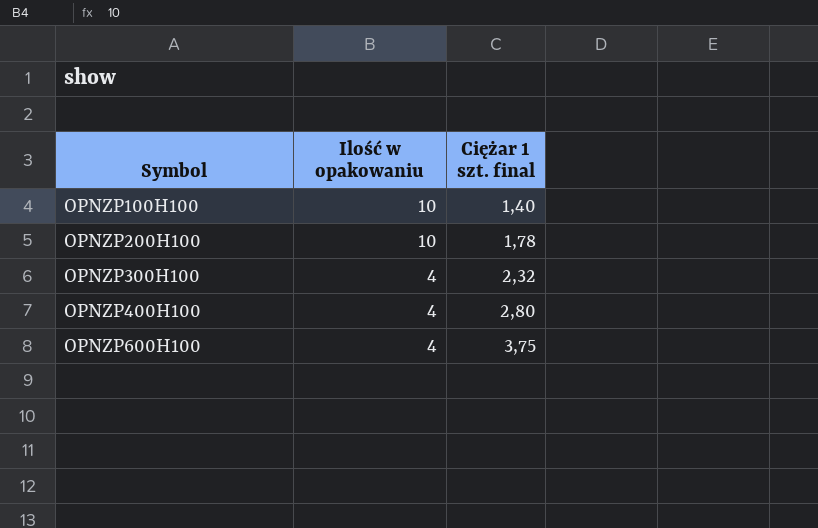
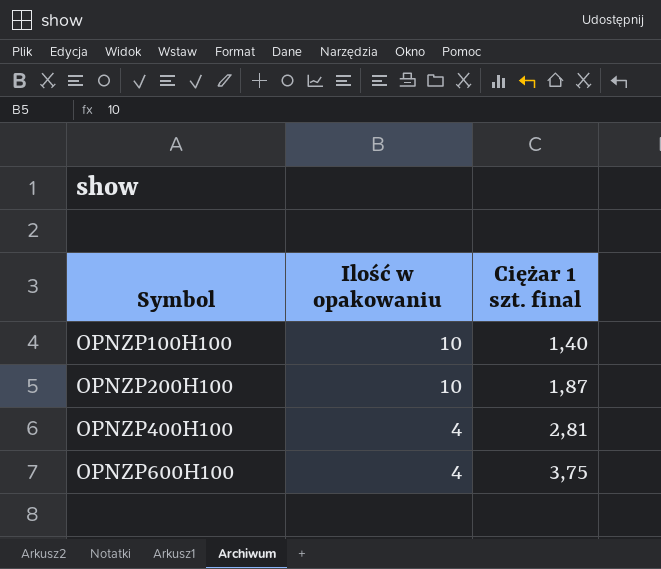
row OPNZP300H100: 4 | 2,32 -> none
OPNZP200H100 | Ciężar 1 szt. final: 1,78 -> 1,87
OPNZP400H100 | Ciężar 1 szt. final: 2,80 -> 2,81

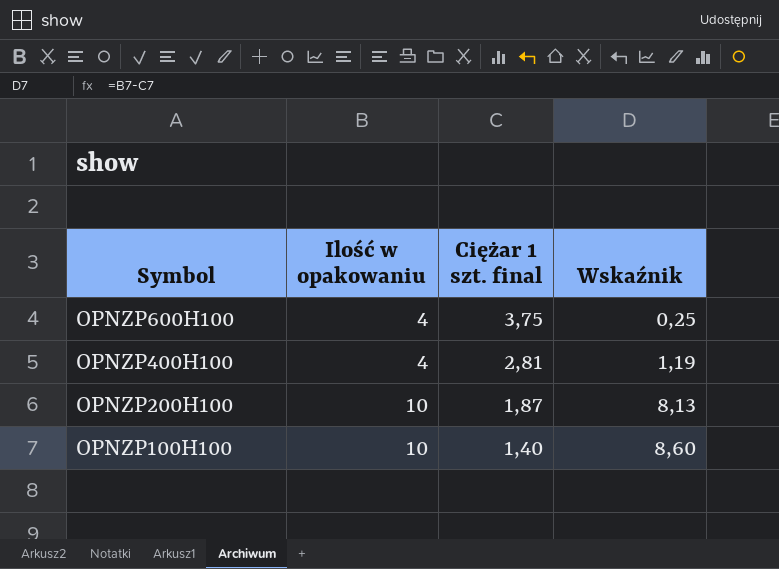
row order: Symbol ascending -> Symbol descending
column Wskaźnik | formula: none -> [Ilość w opakowaniu] - [Ciężar 1 szt. final]

